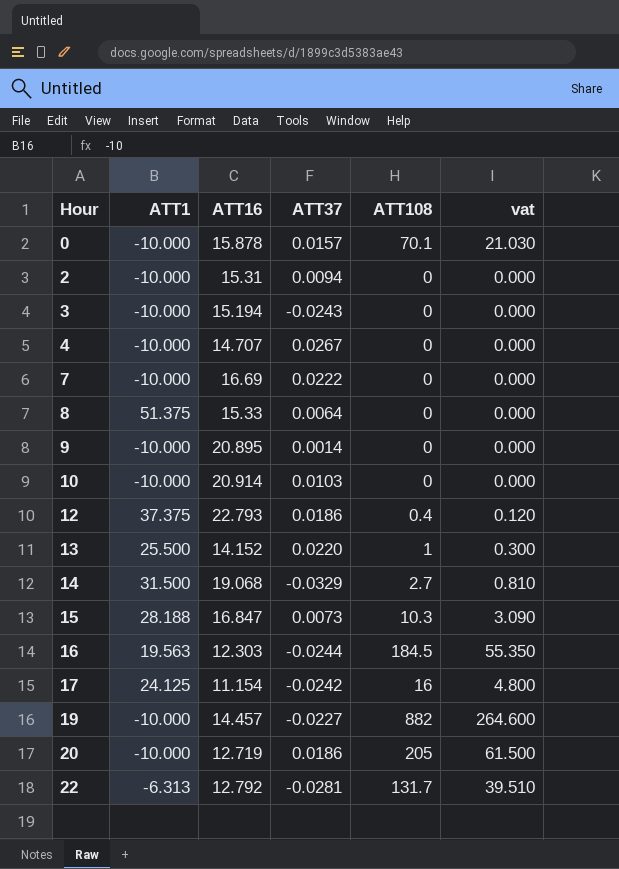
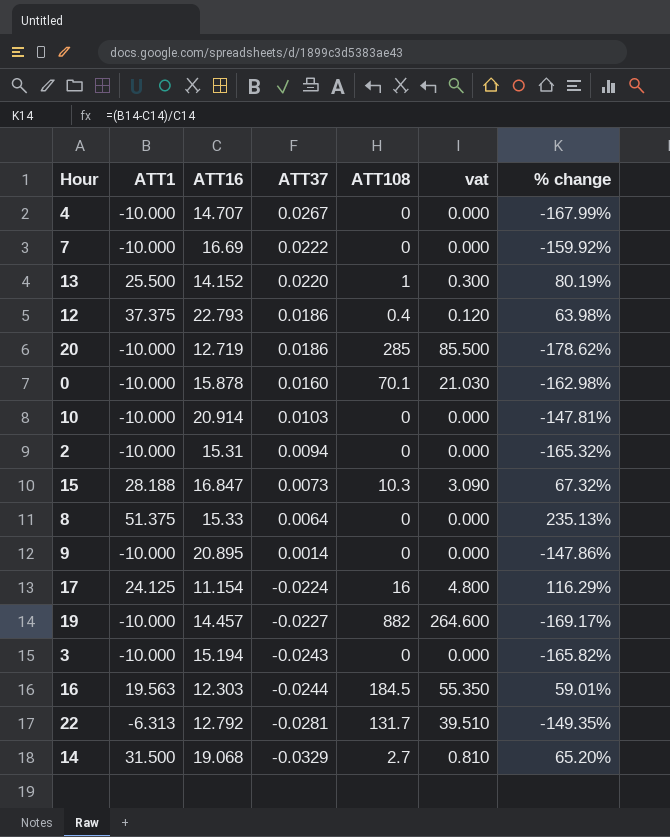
row order: Hour ascending -> ATT37 descending
column % change | formula: none -> ([ATT1] - [ATT16]) / [ATT16]
20 | ATT108: 205 -> 285
20 | vat: 61.500 -> 85.500
0 | ATT37: 0.0157 -> 0.0160
17 | ATT37: -0.0242 -> -0.0224

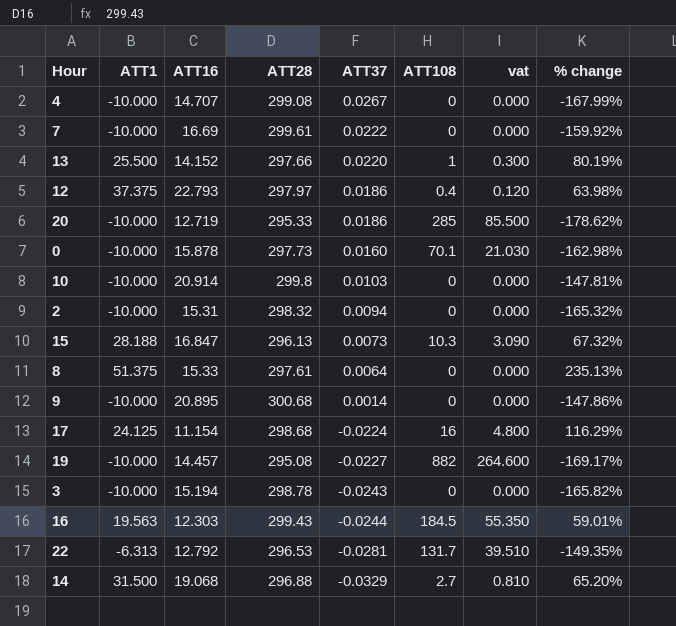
column ATT28 | position: none -> 4

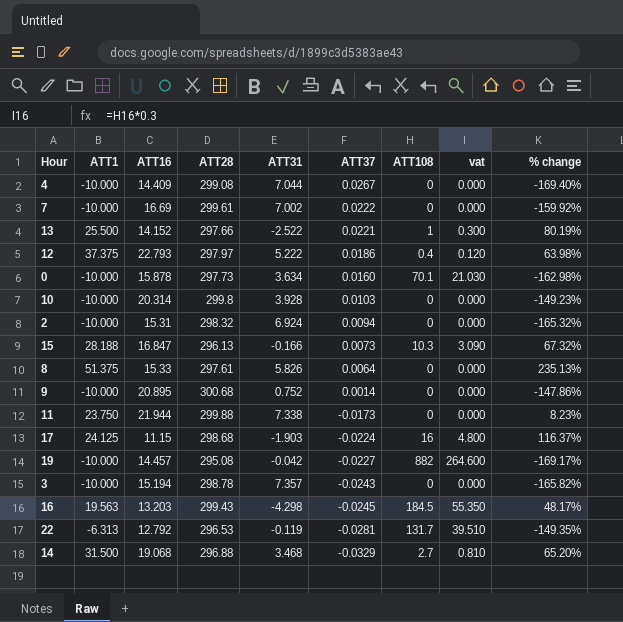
column ATT31 | position: none -> 5
row 20: -10.000 | 12.719 | 295.33 | 0.0186 | 285 | 85.500 | -178.62% -> none
4 | ATT16: 14.707 -> 14.409
4 | % change: -167.99% -> -169.40%
13 | ATT37: 0.0220 -> 0.0221
10 | ATT16: 20.914 -> 20.314
10 | % change: -147.81% -> -149.23%
row 11: none -> 23.750 | 21.944 | 299.88 | 7.338 | -0.0173 | 0 | 0.000 | 8.23%
17 | ATT16: 11.154 -> 11.15
17 | % change: 116.29% -> 116.37%
16 | ATT16: 12.303 -> 13.203
16 | ATT37: -0.0244 -> -0.0245
16 | % change: 59.01% -> 48.17%

